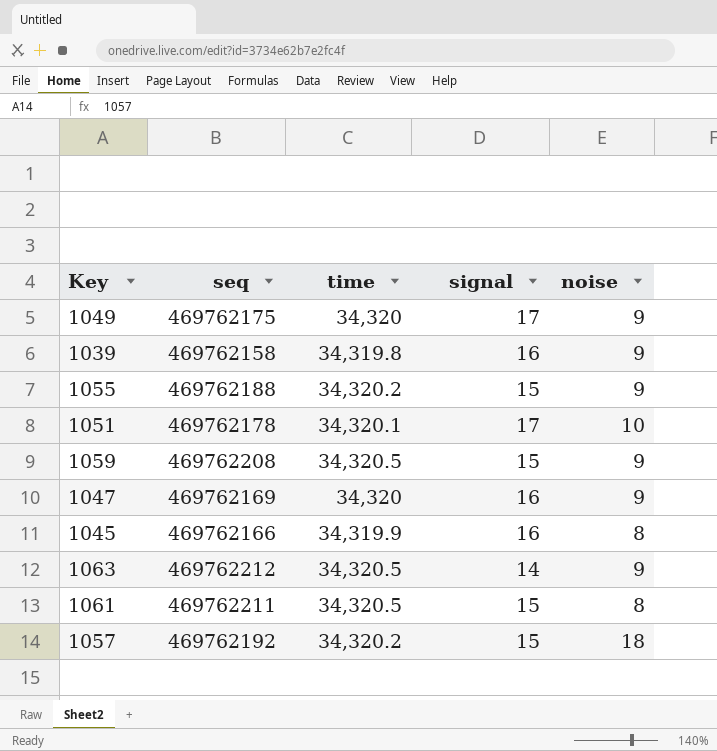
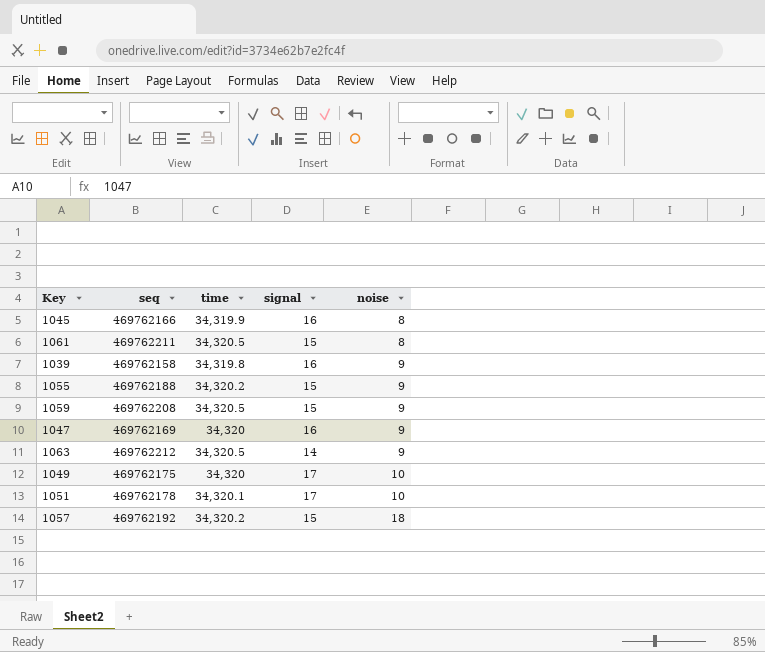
row order: none -> noise ascending
1049 | noise: 9 -> 10

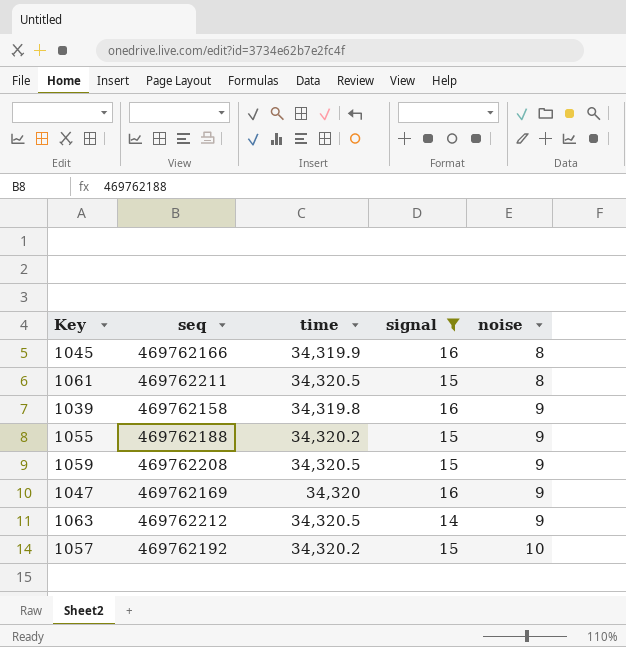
filter: none -> signal != 17
1057 | noise: 18 -> 10

